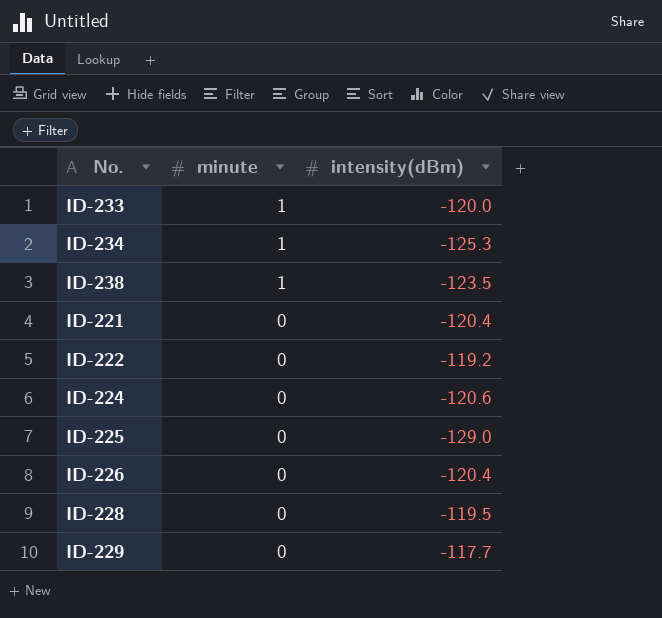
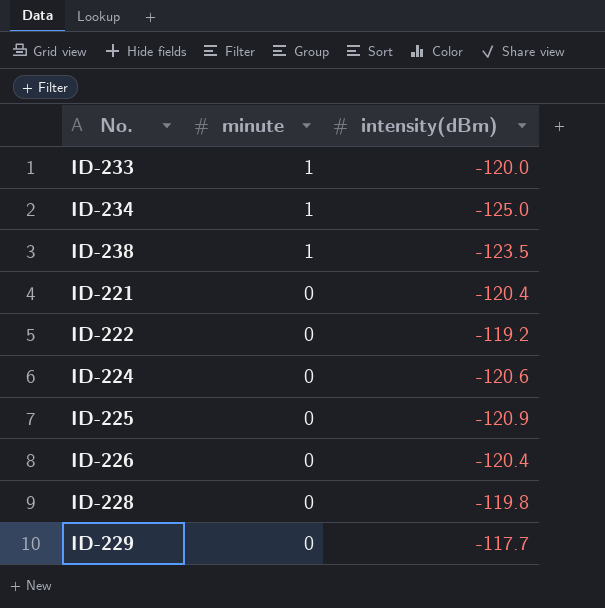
ID-234 | intensity(dBm): -125.3 -> -125.0
ID-225 | intensity(dBm): -129.0 -> -120.9
ID-228 | intensity(dBm): -119.5 -> -119.8

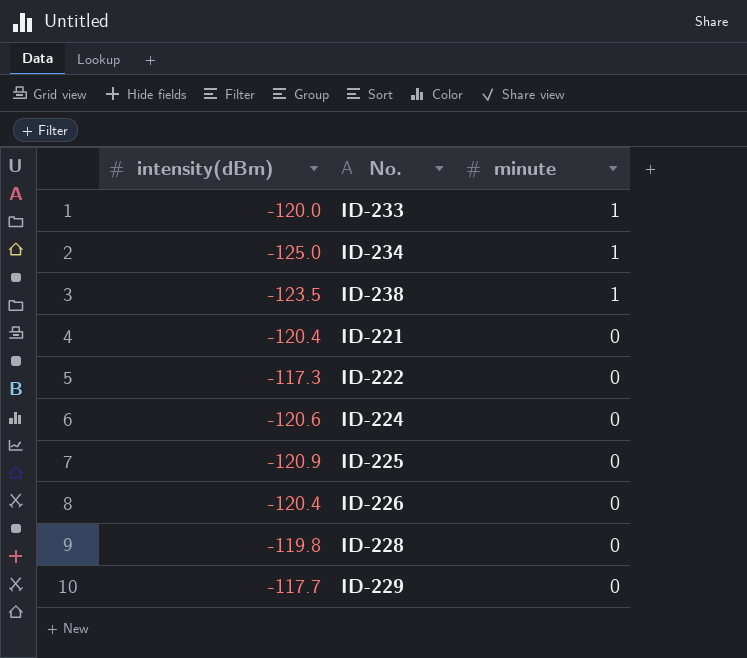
column intensity(dBm) | position: 3 -> 1
ID-222 | intensity(dBm): -119.2 -> -117.3

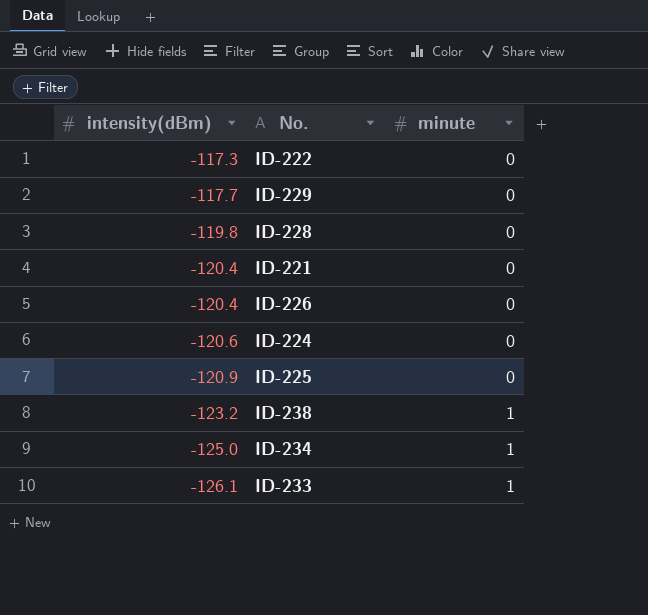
row order: minute descending -> intensity(dBm) descending
ID-238 | intensity(dBm): -123.5 -> -123.2
ID-233 | intensity(dBm): -120.0 -> -126.1

